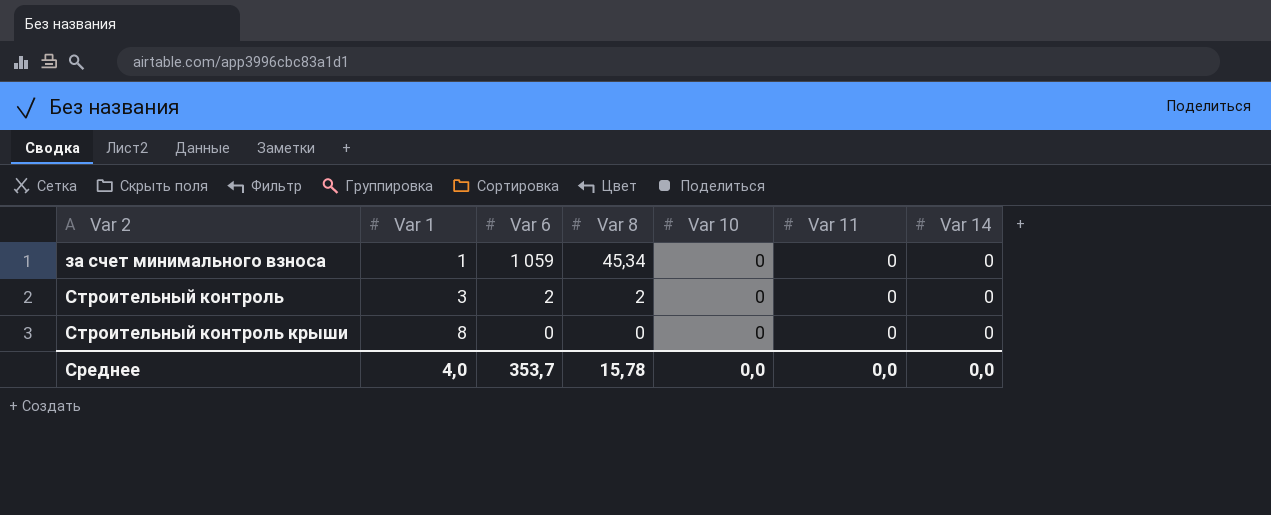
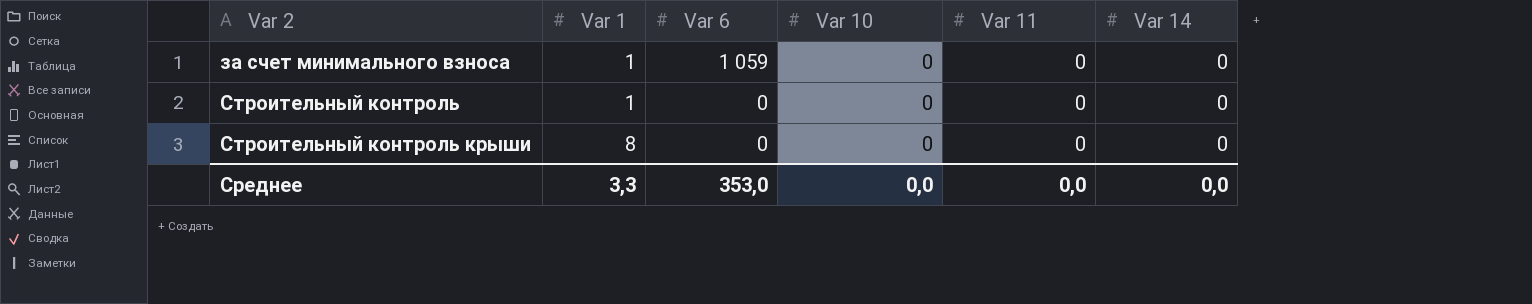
column Var 8 | position: 4 -> none
Строительный контроль | Var 1: 3 -> 1
Строительный контроль | Var 6: 2 -> 0
Среднее | Var 1: 4,0 -> 3,3
Среднее | Var 6: 353,7 -> 353,0

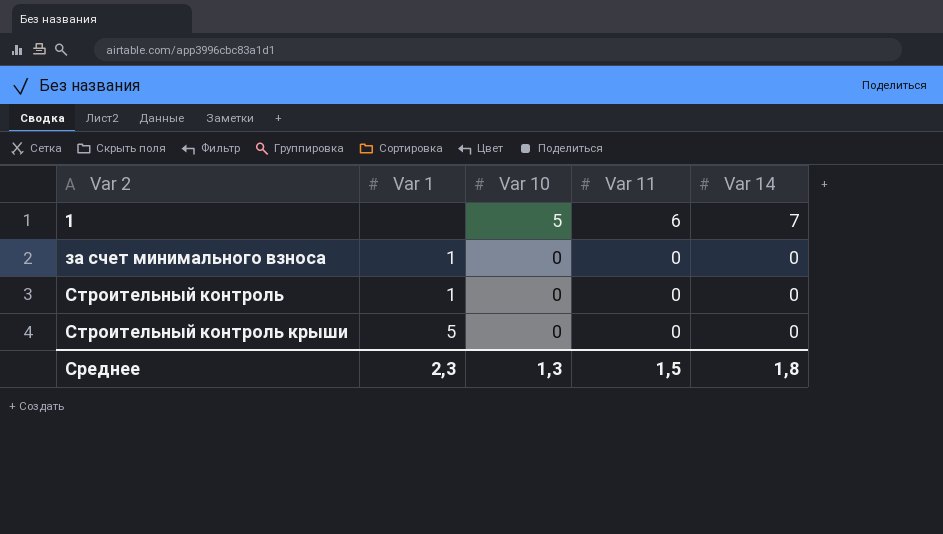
column Var 6 | position: 3 -> none
row 1: none -> none | 5 | 6 | 7
Строительный контроль крыши | Var 1: 8 -> 5
Среднее | Var 1: 3,3 -> 2,3
Среднее | Var 10: 0,0 -> 1,3
Среднее | Var 11: 0,0 -> 1,5
Среднее | Var 14: 0,0 -> 1,8

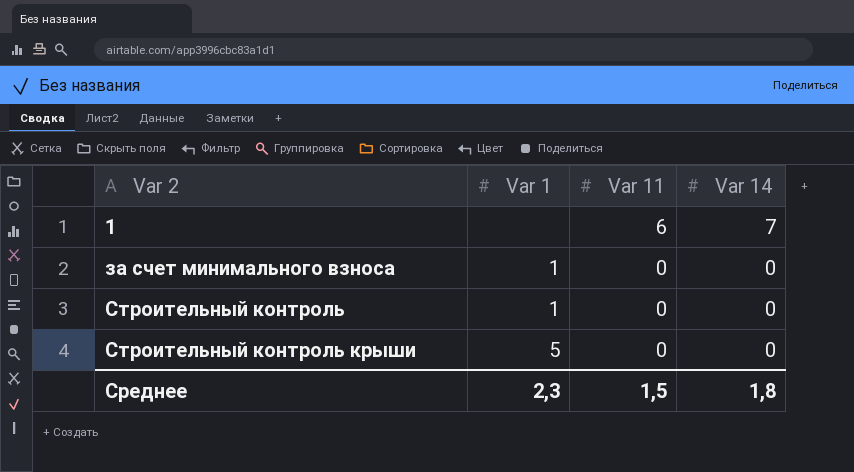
column Var 10 | position: 3 -> none

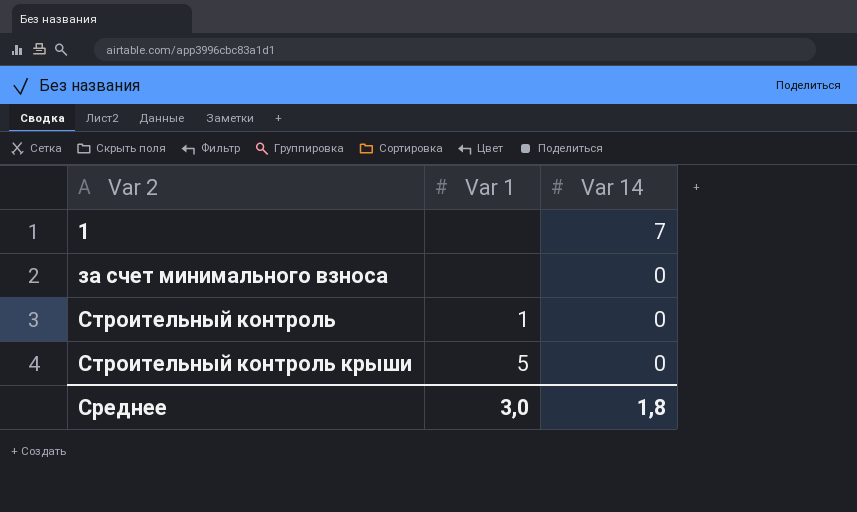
column Var 11 | position: 3 -> none
за счет минимального взноса | Var 1: 1 -> none
Среднее | Var 1: 2,3 -> 3,0

